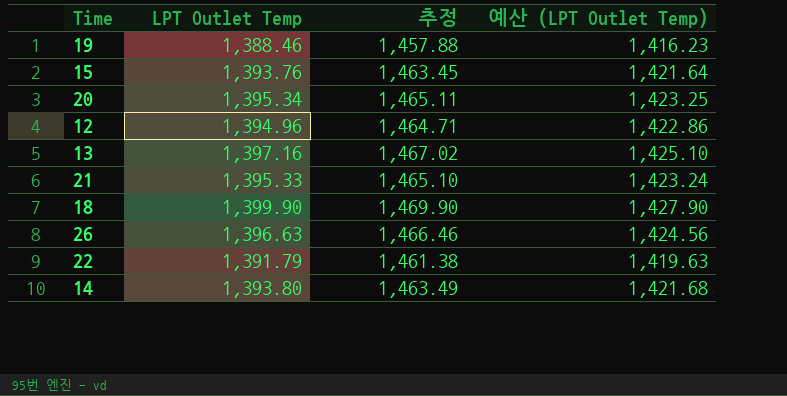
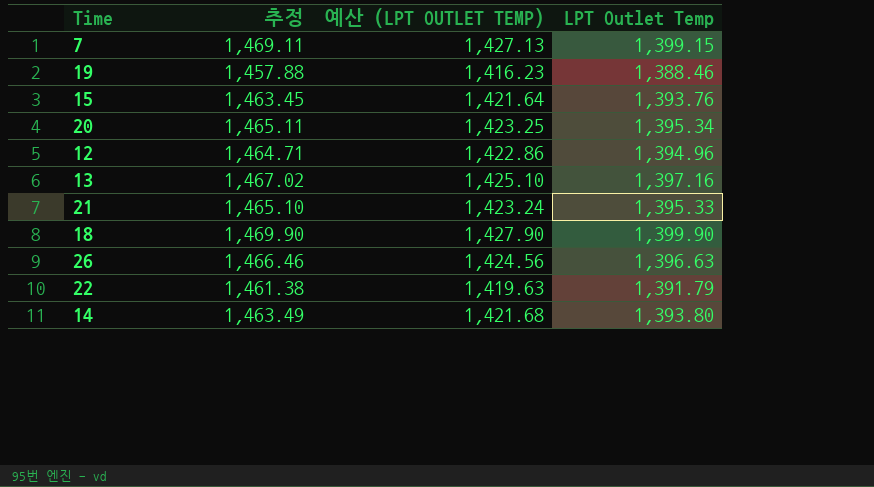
column name: 예산 (LPT Outlet Temp) -> 예산 (LPT OUTLET TEMP)
column LPT Outlet Temp | position: 2 -> 4
row 7: none -> 1,469.11 | 1,427.13 | 1,399.15

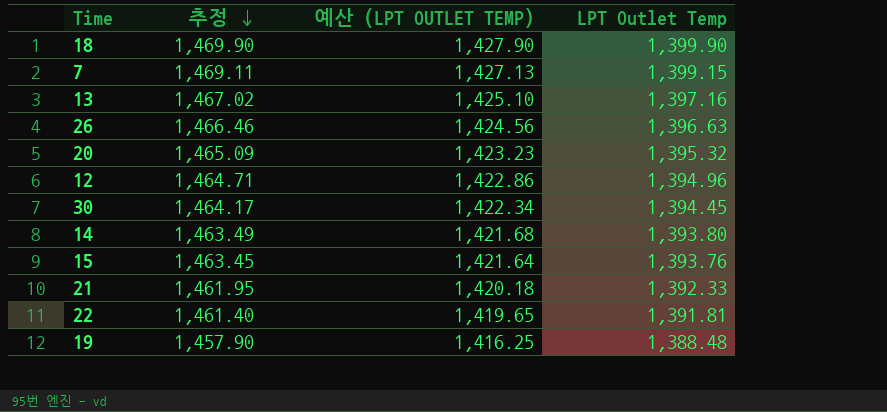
row order: none -> 추정 descending
20 | 추정: 1,465.11 -> 1,465.09
20 | 예산 (LPT OUTLET TEMP): 1,423.25 -> 1,423.23
20 | LPT Outlet Temp: 1,395.34 -> 1,395.32
row 30: none -> 1,464.17 | 1,422.34 | 1,394.45
21 | 추정: 1,465.10 -> 1,461.95
21 | 예산 (LPT OUTLET TEMP): 1,423.24 -> 1,420.18
21 | LPT Outlet Temp: 1,395.33 -> 1,392.33
22 | 추정: 1,461.38 -> 1,461.40
22 | 예산 (LPT OUTLET TEMP): 1,419.63 -> 1,419.65
22 | LPT Outlet Temp: 1,391.79 -> 1,391.81
19 | 추정: 1,457.88 -> 1,457.90
19 | 예산 (LPT OUTLET TEMP): 1,416.23 -> 1,416.25
19 | LPT Outlet Temp: 1,388.46 -> 1,388.48

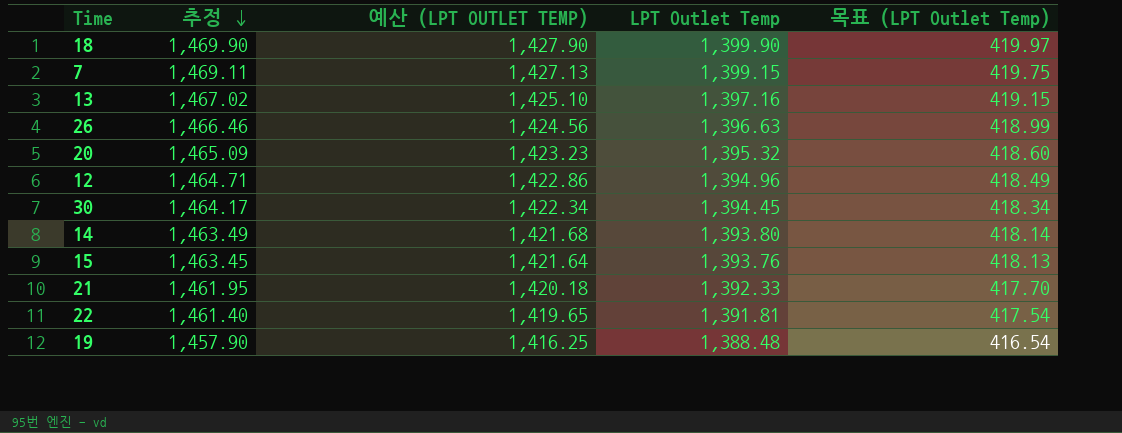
column 목표 (LPT Outlet Temp) | formula: none -> [LPT Outlet Temp] * 0.3

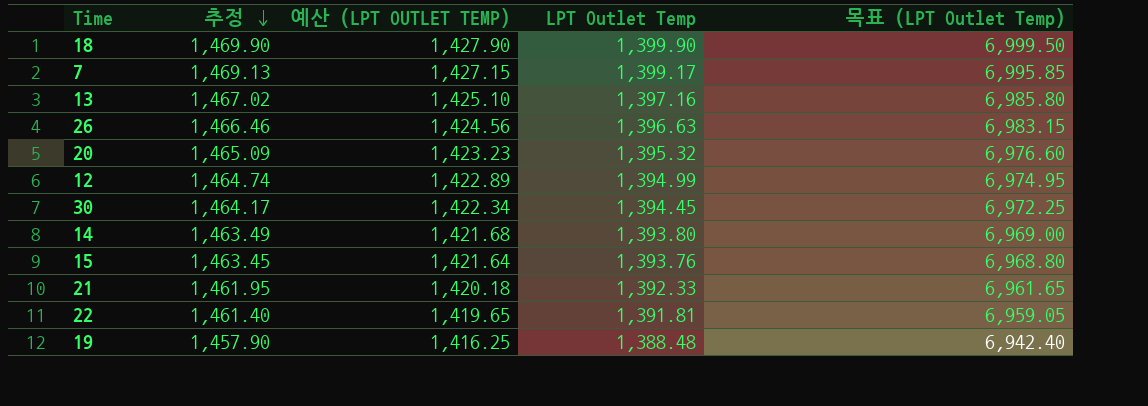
column 목표 (LPT Outlet Temp) | formula: [LPT Outlet Temp] * 0.3 -> [LPT Outlet Temp] * 5
7 | 추정: 1,469.11 -> 1,469.13
7 | 예산 (LPT OUTLET TEMP): 1,427.13 -> 1,427.15
7 | LPT Outlet Temp: 1,399.15 -> 1,399.17
12 | 추정: 1,464.71 -> 1,464.74
12 | 예산 (LPT OUTLET TEMP): 1,422.86 -> 1,422.89
12 | LPT Outlet Temp: 1,394.96 -> 1,394.99

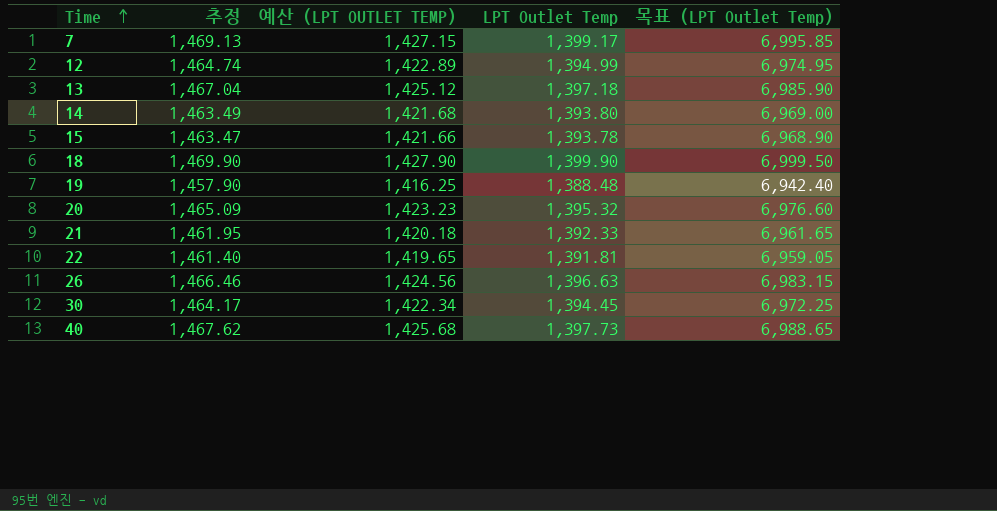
row order: 추정 descending -> Time ascending
13 | 추정: 1,467.02 -> 1,467.04
13 | 예산 (LPT OUTLET TEMP): 1,425.10 -> 1,425.12
13 | LPT Outlet Temp: 1,397.16 -> 1,397.18
13 | 목표 (LPT Outlet Temp): 6,985.80 -> 6,985.90
15 | 추정: 1,463.45 -> 1,463.47
15 | 예산 (LPT OUTLET TEMP): 1,421.64 -> 1,421.66
15 | LPT Outlet Temp: 1,393.76 -> 1,393.78
15 | 목표 (LPT Outlet Temp): 6,968.80 -> 6,968.90
row 40: none -> 1,467.62 | 1,425.68 | 1,397.73 | 6,988.65

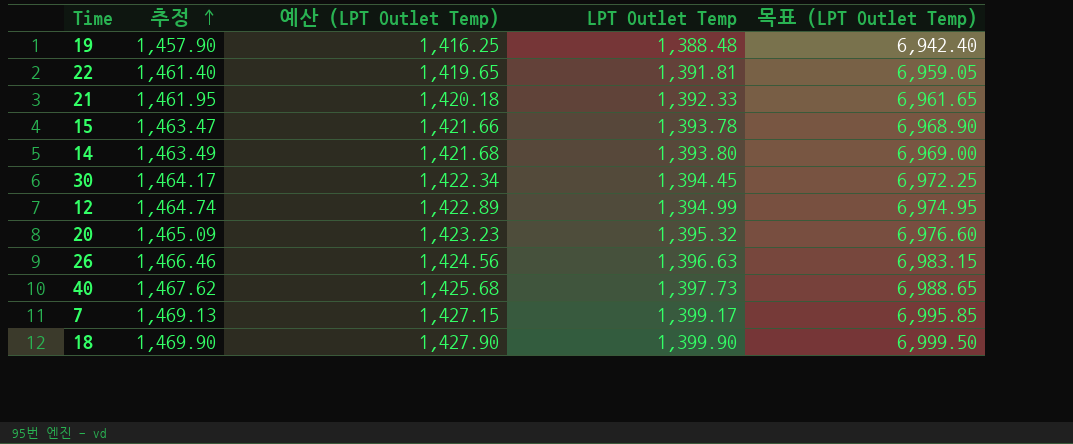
row order: Time ascending -> 추정 ascending
column name: 예산 (LPT OUTLET TEMP) -> 예산 (LPT Outlet Temp)
row 13: 1,467.04 | 1,425.12 | 1,397.18 | 6,985.90 -> none

